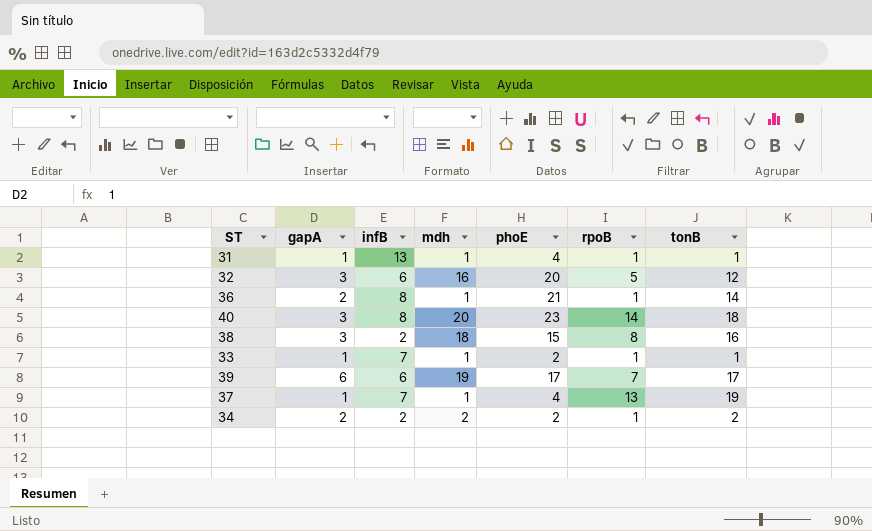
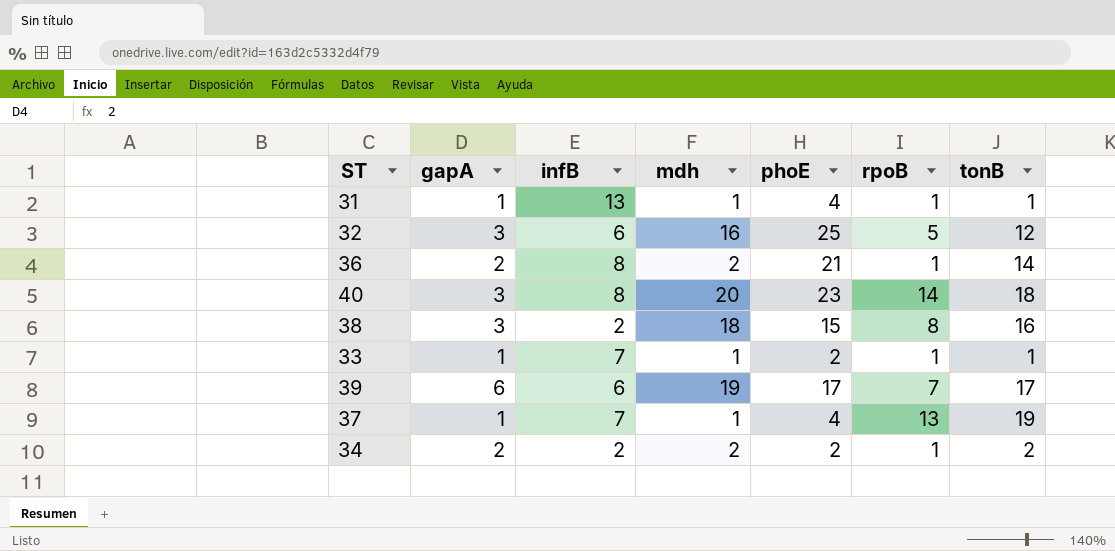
32 | phoE: 20 -> 25
36 | mdh: 1 -> 2

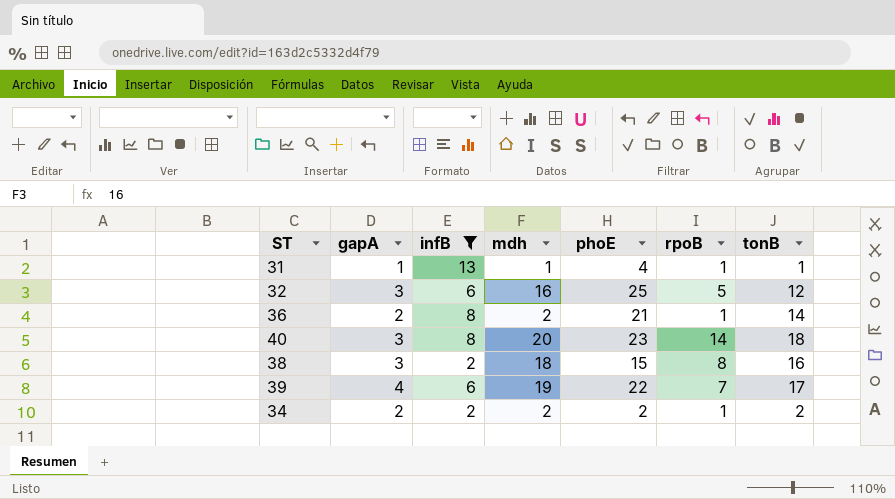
filter: none -> infB != 7
39 | gapA: 6 -> 4
39 | phoE: 17 -> 22

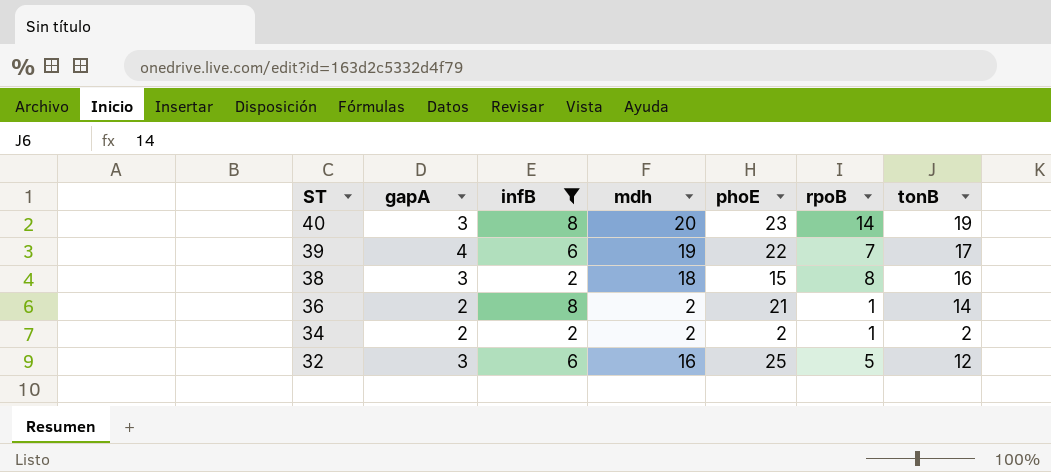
row order: none -> ST descending
row 31: 1 | 13 | 1 | 4 | 1 | 1 -> none
40 | tonB: 18 -> 19

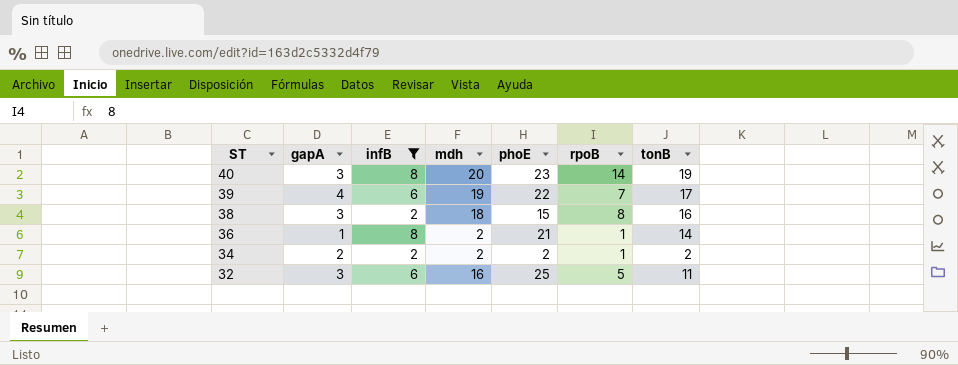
36 | gapA: 2 -> 1
32 | tonB: 12 -> 11

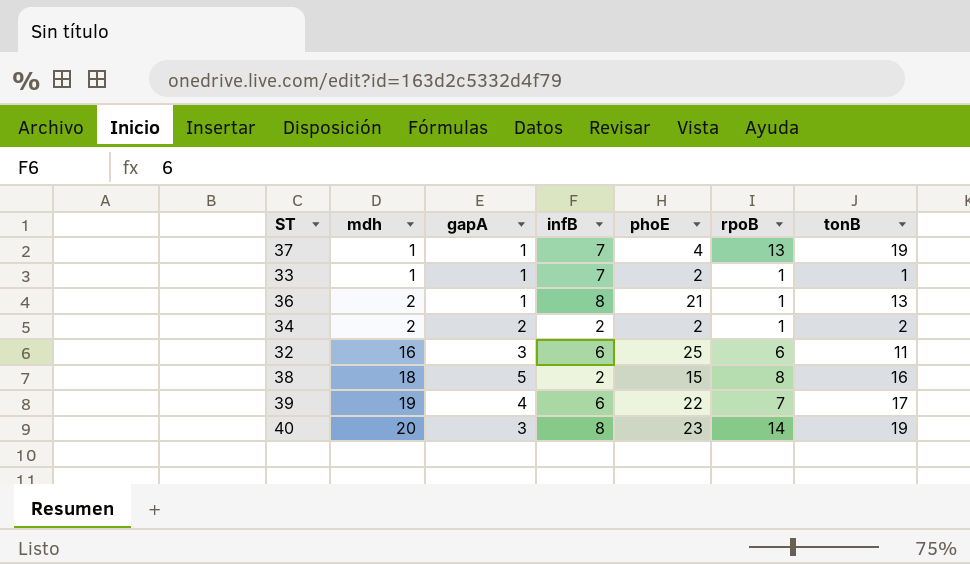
filter: infB != 7 -> none
row order: ST descending -> mdh ascending
column mdh | position: 4 -> 2
36 | tonB: 14 -> 13
32 | rpoB: 5 -> 6
38 | gapA: 3 -> 5

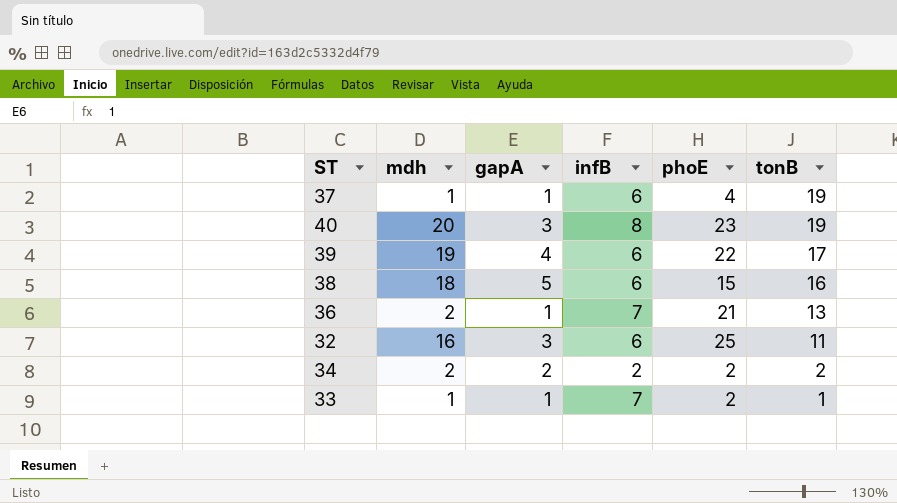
row order: mdh ascending -> tonB descending
column rpoB | position: 6 -> none
37 | infB: 7 -> 6
38 | infB: 2 -> 6
36 | infB: 8 -> 7

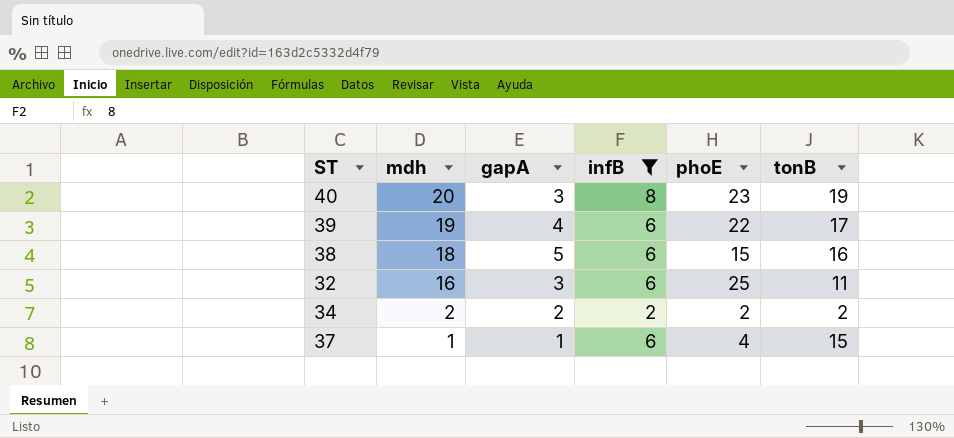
filter: none -> infB != 7
row order: tonB descending -> mdh descending
37 | tonB: 19 -> 15

